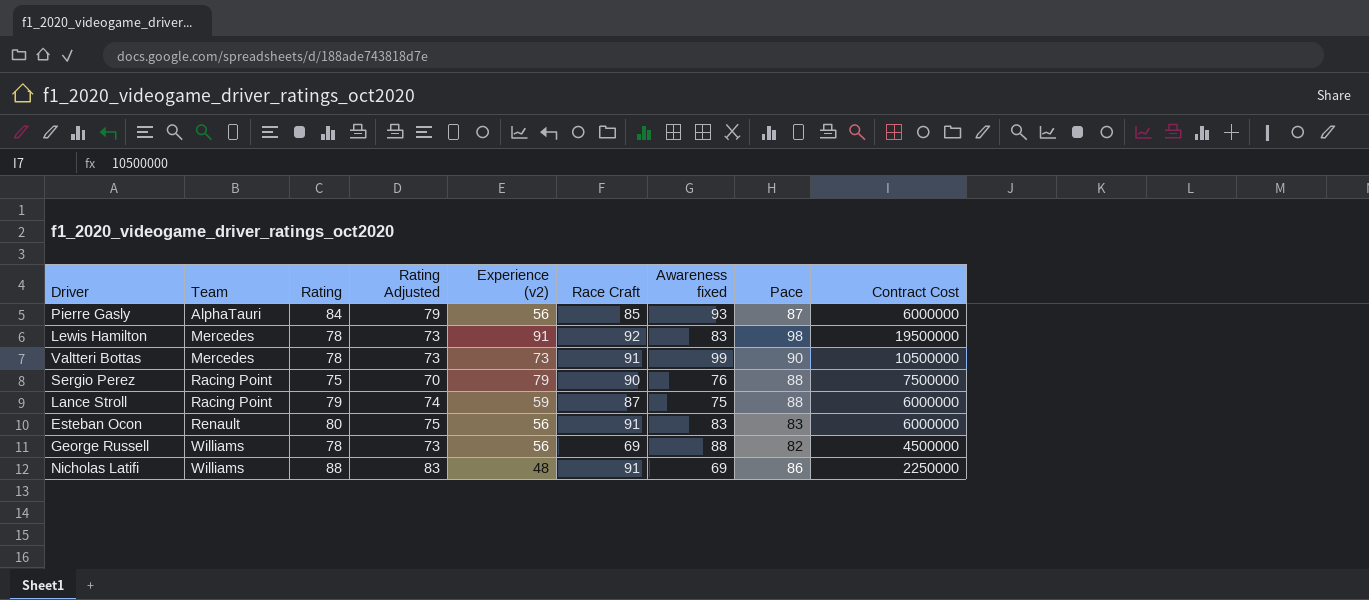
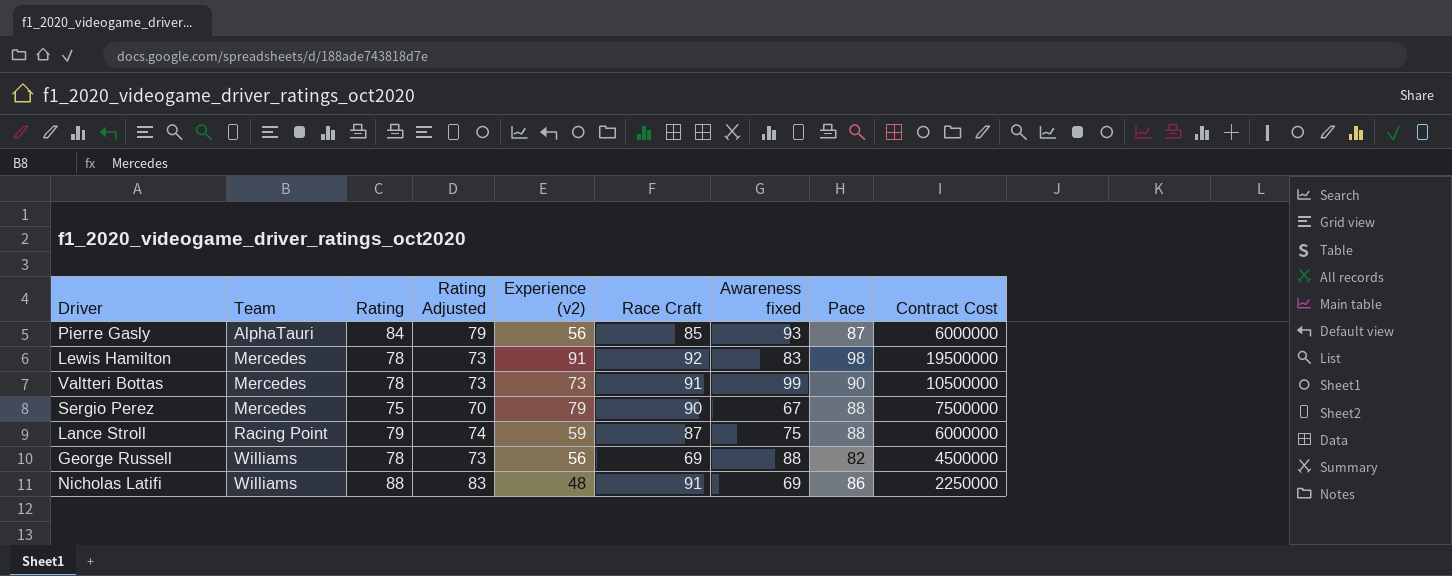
row Esteban Ocon: Renault | 80 | 75 | 56 | 91 | 83 | 83 | 6000000 -> none
Sergio Perez | Team: Racing Point -> Mercedes
Sergio Perez | Awareness fixed: 76 -> 67

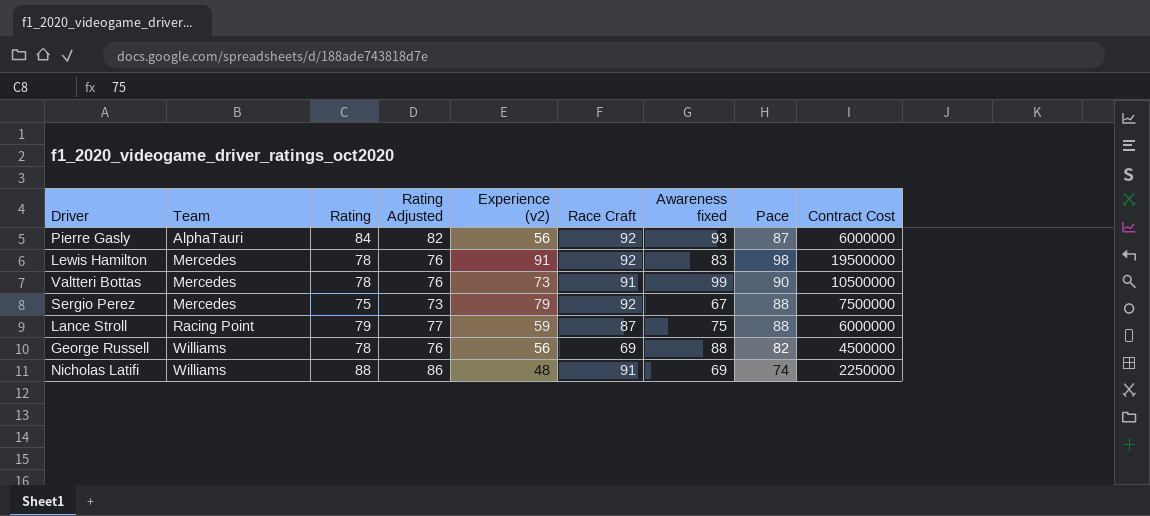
column Rating Adjusted | formula: [Rating] - 5 -> [Rating] - 2
Pierre Gasly | Race Craft: 85 -> 92
Sergio Perez | Race Craft: 90 -> 92
Nicholas Latifi | Pace: 86 -> 74

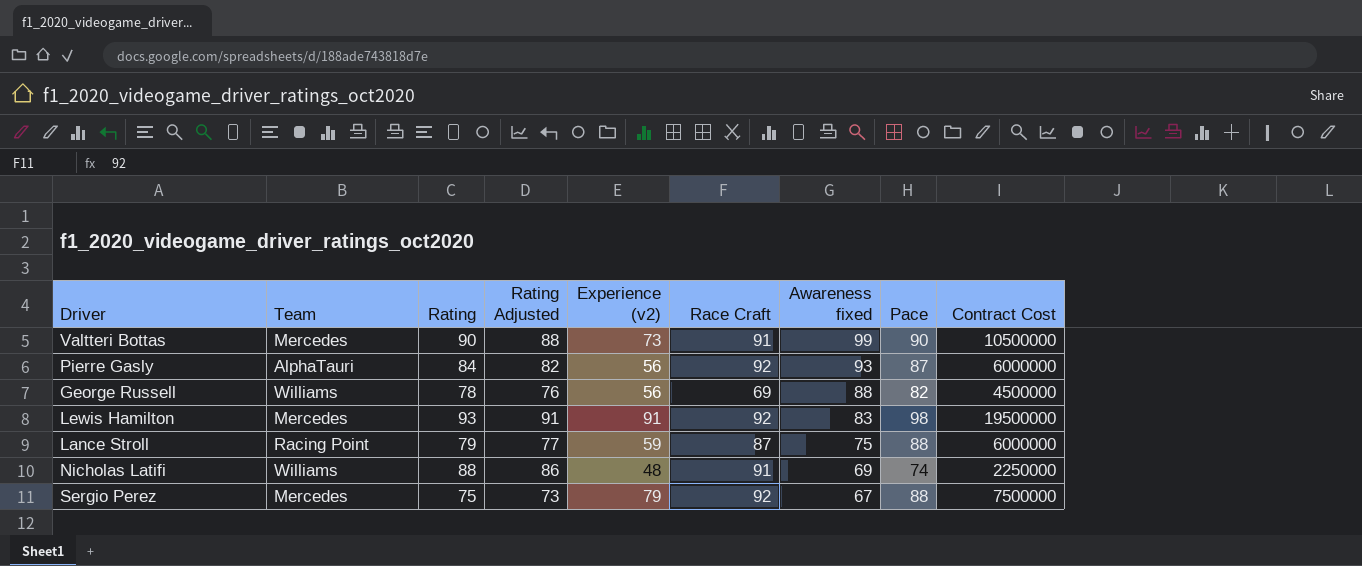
row order: Team ascending -> Awareness fixed descending
Valtteri Bottas | Rating: 78 -> 90
Valtteri Bottas | Rating Adjusted: 76 -> 88
Lewis Hamilton | Rating: 78 -> 93
Lewis Hamilton | Rating Adjusted: 76 -> 91

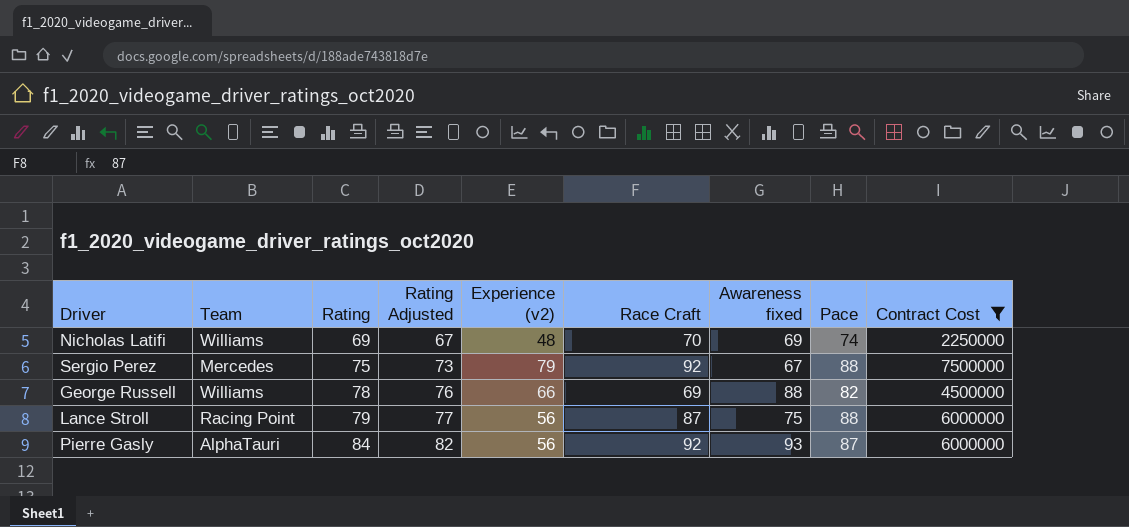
filter: none -> Contract Cost <= 7500000
row order: Awareness fixed descending -> Rating ascending
Nicholas Latifi | Rating: 88 -> 69
Nicholas Latifi | Rating Adjusted: 86 -> 67
Nicholas Latifi | Race Craft: 91 -> 70
George Russell | Experience (v2): 56 -> 66
Lance Stroll | Experience (v2): 59 -> 56

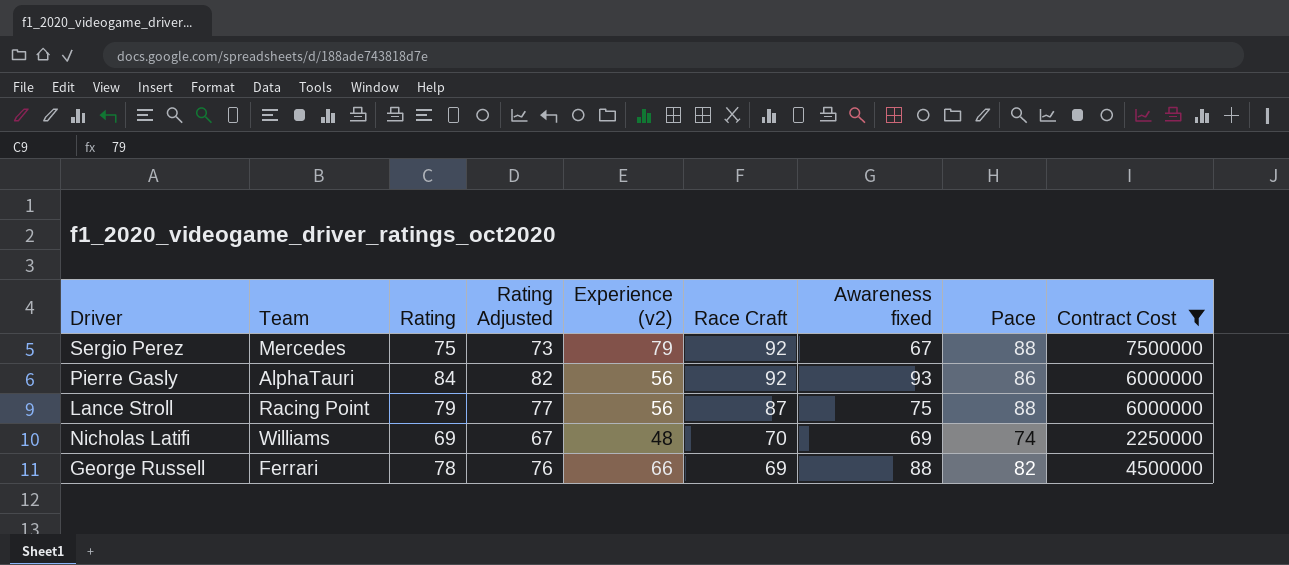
row order: Rating ascending -> Race Craft descending
Pierre Gasly | Pace: 87 -> 86
George Russell | Team: Williams -> Ferrari

